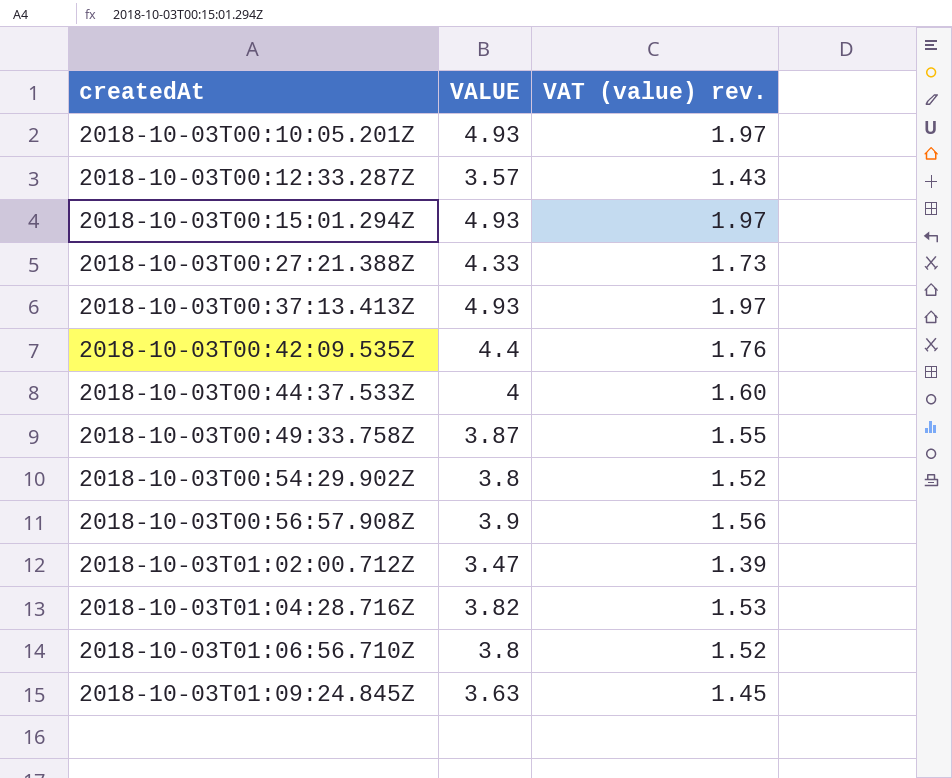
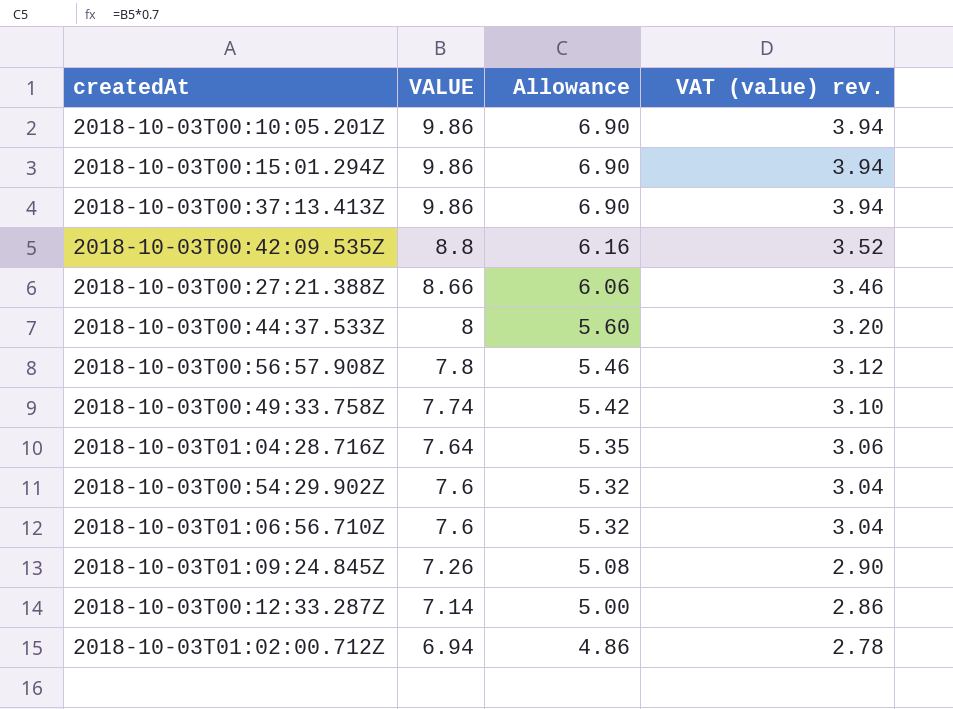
row order: createdAt ascending -> VALUE descending
column Allowance | formula: none -> [VALUE] * 0.7
2018-10-03T00:10:05.201Z | VALUE: 4.93 -> 9.86
2018-10-03T00:10:05.201Z | VAT (value) rev.: 1.97 -> 3.94
2018-10-03T00:15:01.294Z | VALUE: 4.93 -> 9.86
2018-10-03T00:15:01.294Z | VAT (value) rev.: 1.97 -> 3.94
2018-10-03T00:37:13.413Z | VALUE: 4.93 -> 9.86
2018-10-03T00:37:13.413Z | VAT (value) rev.: 1.97 -> 3.94
2018-10-03T00:42:09.535Z | VALUE: 4.4 -> 8.8
2018-10-03T00:42:09.535Z | VAT (value) rev.: 1.76 -> 3.52
2018-10-03T00:27:21.388Z | VALUE: 4.33 -> 8.66
2018-10-03T00:27:21.388Z | VAT (value) rev.: 1.73 -> 3.46
2018-10-03T00:44:37.533Z | VALUE: 4 -> 8
2018-10-03T00:44:37.533Z | VAT (value) rev.: 1.60 -> 3.20
2018-10-03T00:56:57.908Z | VALUE: 3.9 -> 7.8
2018-10-03T00:56:57.908Z | VAT (value) rev.: 1.56 -> 3.12
2018-10-03T00:49:33.758Z | VALUE: 3.87 -> 7.74
2018-10-03T00:49:33.758Z | VAT (value) rev.: 1.55 -> 3.10
2018-10-03T01:04:28.716Z | VALUE: 3.82 -> 7.64
2018-10-03T01:04:28.716Z | VAT (value) rev.: 1.53 -> 3.06
2018-10-03T00:54:29.902Z | VALUE: 3.8 -> 7.6
2018-10-03T00:54:29.902Z | VAT (value) rev.: 1.52 -> 3.04
2018-10-03T01:06:56.710Z | VALUE: 3.8 -> 7.6
2018-10-03T01:06:56.710Z | VAT (value) rev.: 1.52 -> 3.04
2018-10-03T01:09:24.845Z | VALUE: 3.63 -> 7.26
2018-10-03T01:09:24.845Z | VAT (value) rev.: 1.45 -> 2.90
2018-10-03T00:12:33.287Z | VALUE: 3.57 -> 7.14
2018-10-03T00:12:33.287Z | VAT (value) rev.: 1.43 -> 2.86
2018-10-03T01:02:00.712Z | VALUE: 3.47 -> 6.94
2018-10-03T01:02:00.712Z | VAT (value) rev.: 1.39 -> 2.78

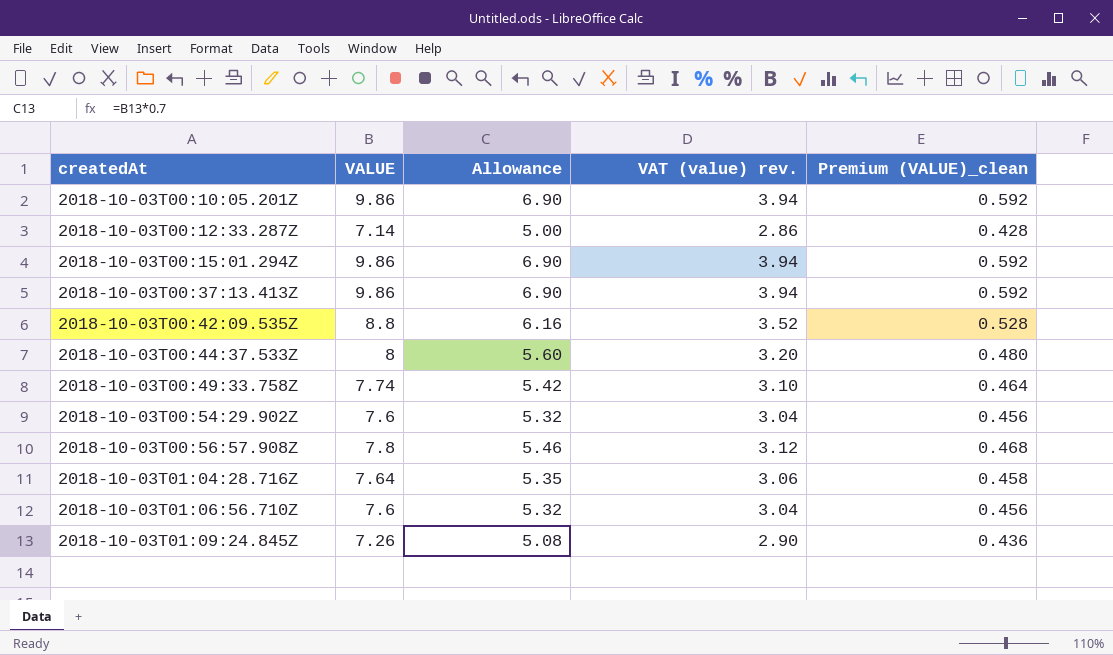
row order: VALUE descending -> createdAt ascending
column Premium (VALUE)_clean | formula: none -> [VALUE] * 0.06
row 2018-10-03T00:27:21.388Z: 8.66 | 6.06 | 3.46 -> none
row 2018-10-03T01:02:00.712Z: 6.94 | 4.86 | 2.78 -> none

